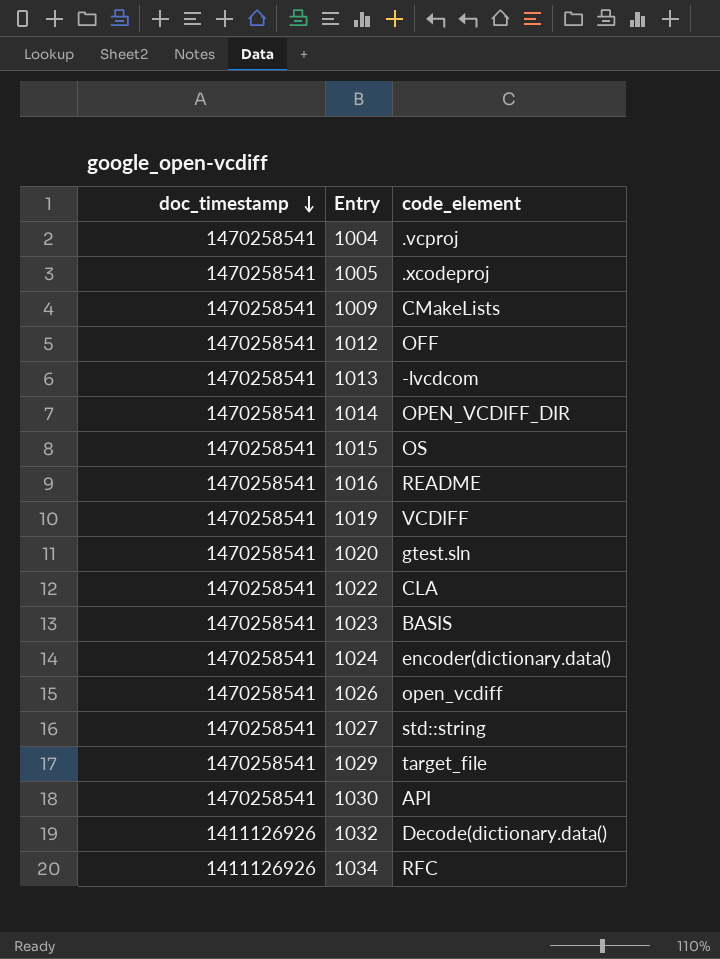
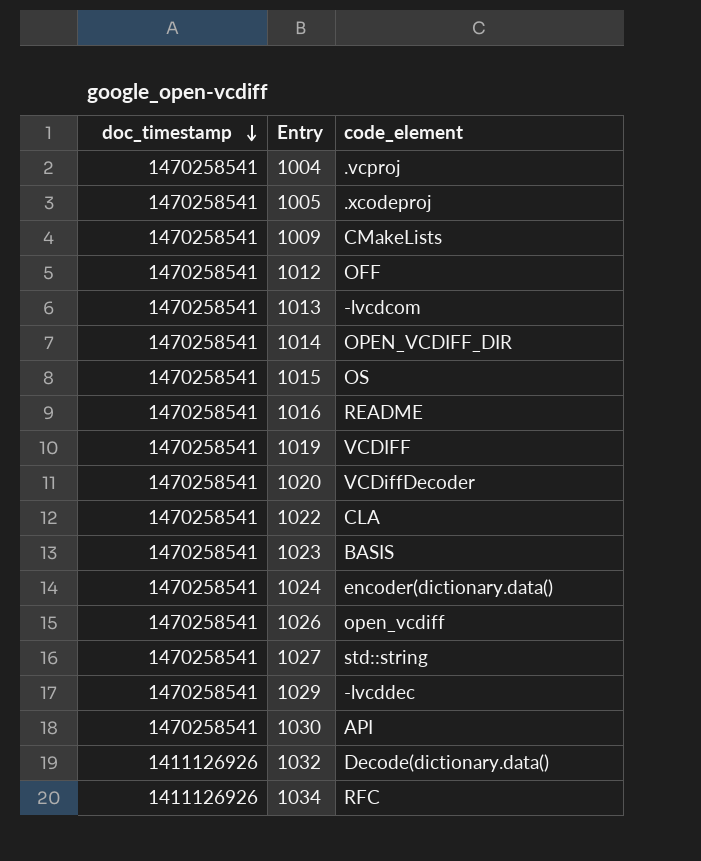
1020 | code_element: gtest.sln -> VCDiffDecoder
1029 | code_element: target_file -> -lvcddec

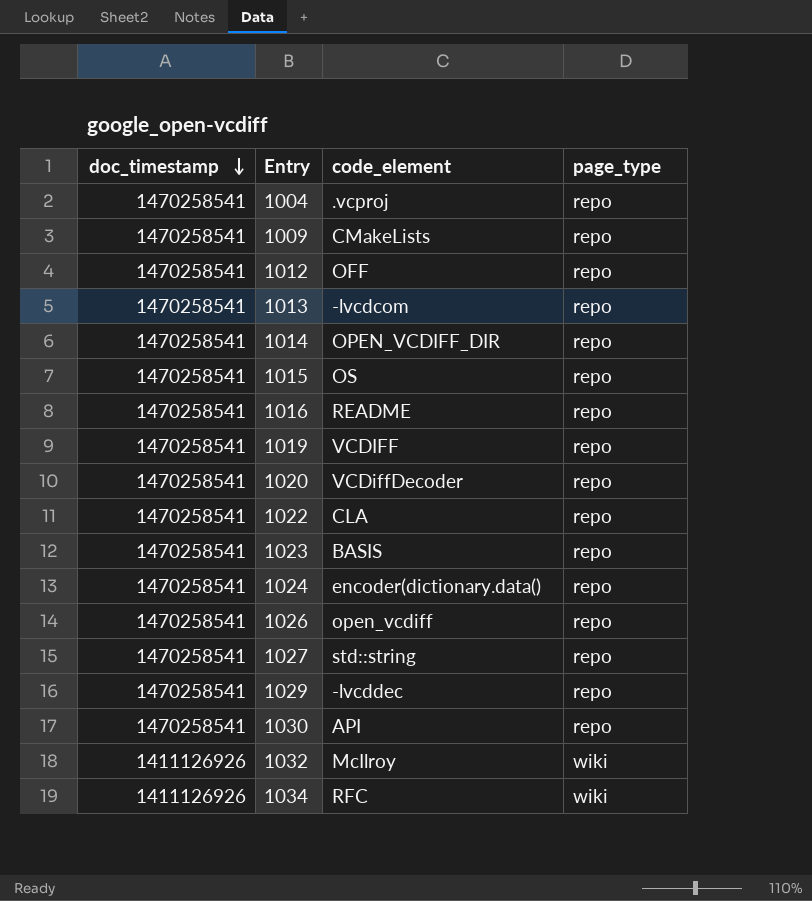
column page_type | position: none -> 4
row 1005: 1470258541 | .xcodeproj -> none
1032 | code_element: Decode(dictionary.data() -> McIlroy

